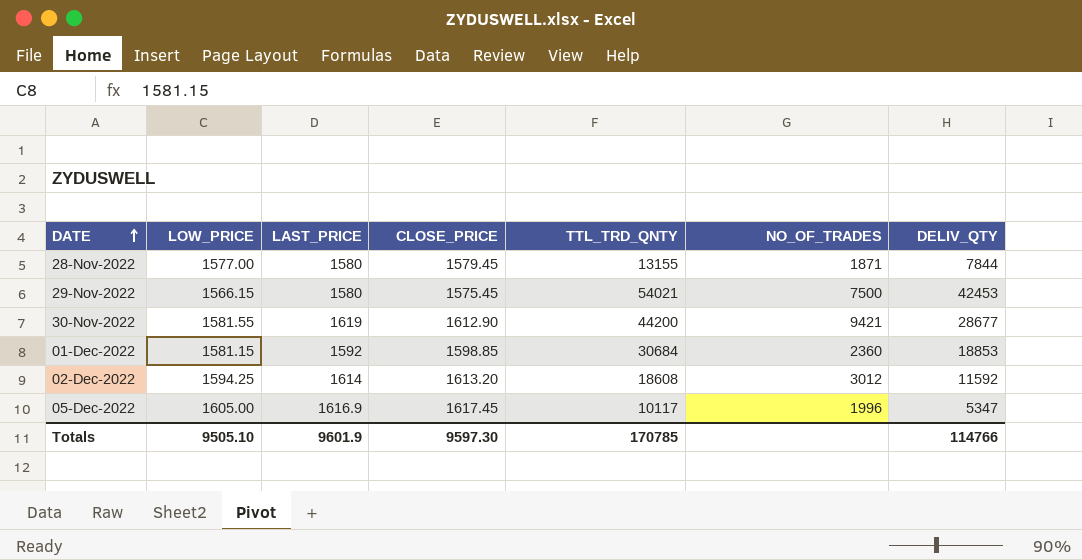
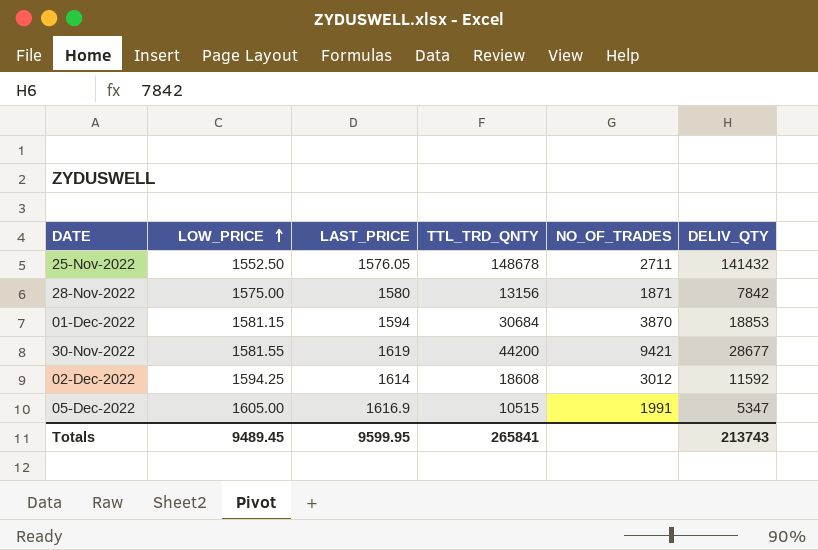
row order: DATE ascending -> LOW_PRICE ascending
column CLOSE_PRICE | position: 4 -> none
row 29-Nov-2022: 1566.15 | 1580 | 1575.45 | 54021 | 7500 | 42453 -> none
row 25-Nov-2022: none -> 1552.50 | 1576.05 | 148678 | 2711 | 141432
28-Nov-2022 | LOW_PRICE: 1577.00 -> 1575.00
28-Nov-2022 | TTL_TRD_QNTY: 13155 -> 13156
28-Nov-2022 | DELIV_QTY: 7844 -> 7842
01-Dec-2022 | LAST_PRICE: 1592 -> 1594
01-Dec-2022 | NO_OF_TRADES: 2360 -> 3870
05-Dec-2022 | TTL_TRD_QNTY: 10117 -> 10515
05-Dec-2022 | NO_OF_TRADES: 1996 -> 1991
Totals | LOW_PRICE: 9505.10 -> 9489.45
Totals | LAST_PRICE: 9601.9 -> 9599.95
Totals | TTL_TRD_QNTY: 170785 -> 265841
Totals | DELIV_QTY: 114766 -> 213743

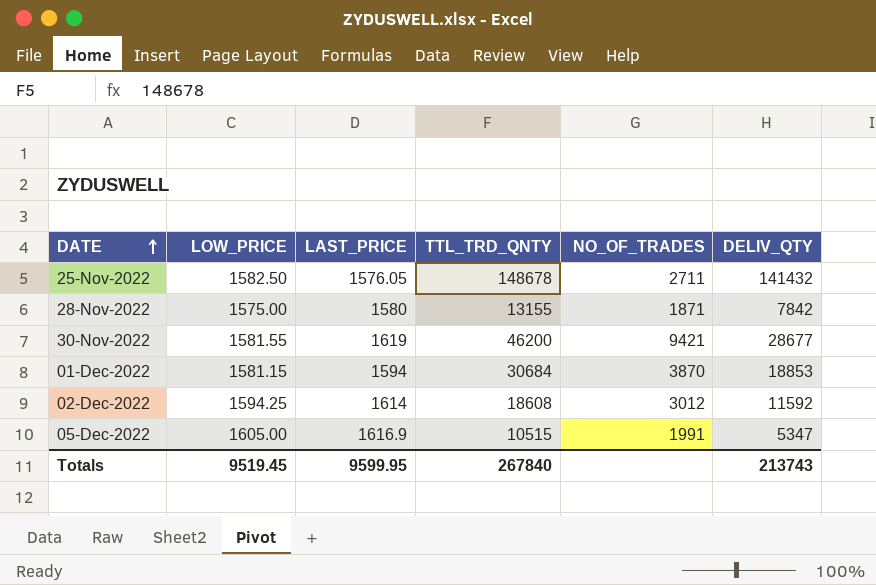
row order: LOW_PRICE ascending -> DATE ascending
25-Nov-2022 | LOW_PRICE: 1552.50 -> 1582.50
28-Nov-2022 | TTL_TRD_QNTY: 13156 -> 13155
30-Nov-2022 | TTL_TRD_QNTY: 44200 -> 46200
Totals | LOW_PRICE: 9489.45 -> 9519.45
Totals | TTL_TRD_QNTY: 265841 -> 267840

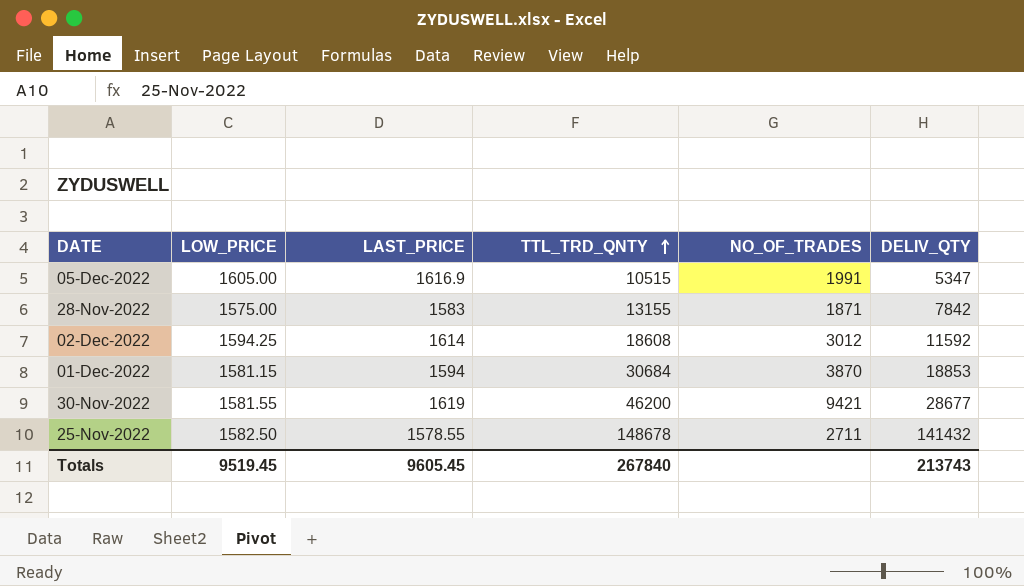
row order: DATE ascending -> TTL_TRD_QNTY ascending
28-Nov-2022 | LAST_PRICE: 1580 -> 1583
25-Nov-2022 | LAST_PRICE: 1576.05 -> 1578.55
Totals | LAST_PRICE: 9599.95 -> 9605.45

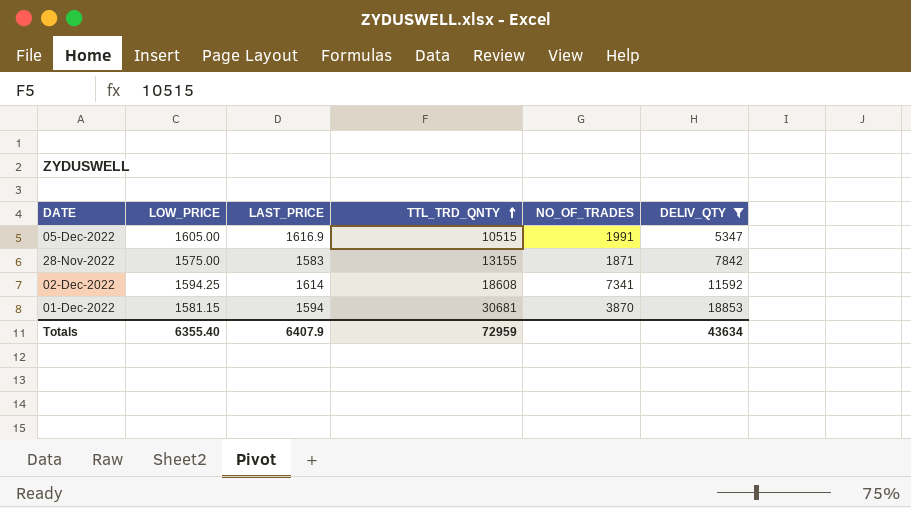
filter: none -> DELIV_QTY <= 18853
02-Dec-2022 | NO_OF_TRADES: 3012 -> 7341
01-Dec-2022 | TTL_TRD_QNTY: 30684 -> 30681
Totals | LOW_PRICE: 9519.45 -> 6355.40
Totals | LAST_PRICE: 9605.45 -> 6407.9
Totals | TTL_TRD_QNTY: 267840 -> 72959
Totals | DELIV_QTY: 213743 -> 43634

